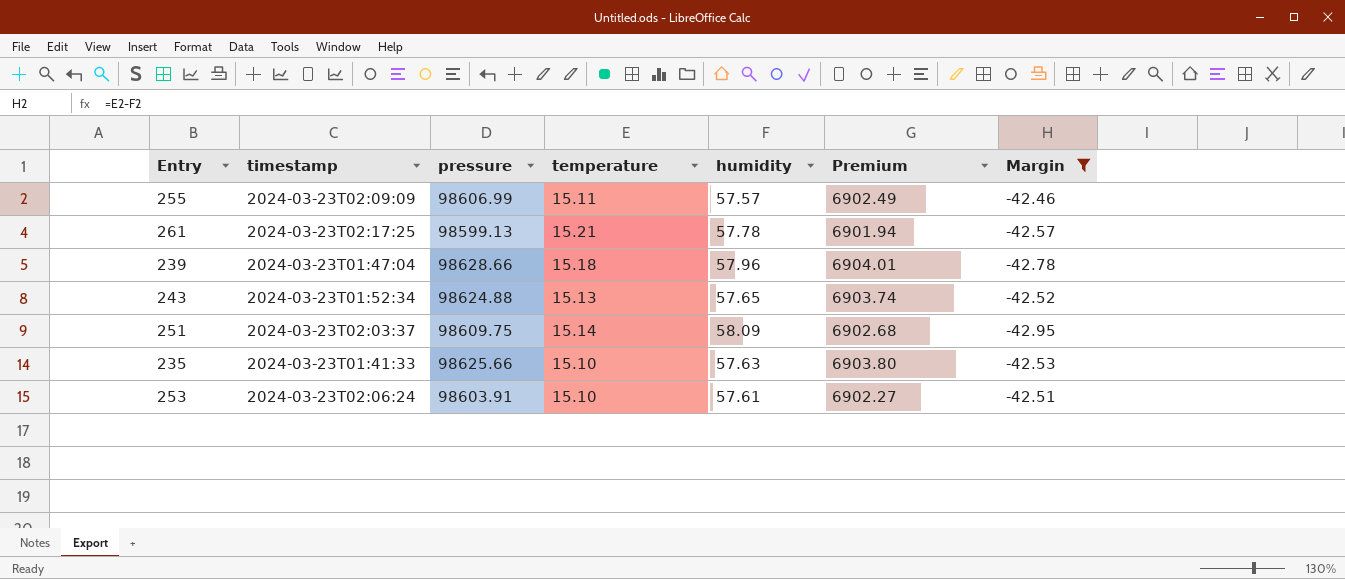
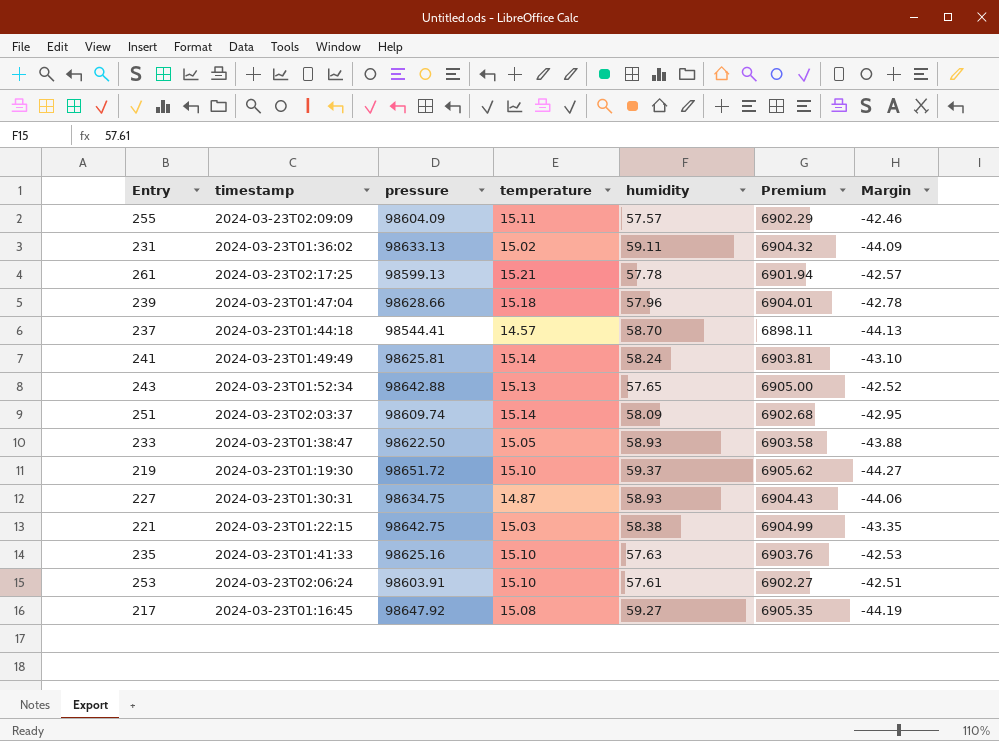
filter: Margin >= -42.95 -> none
255 | pressure: 98606.99 -> 98604.09
255 | Premium: 6902.49 -> 6902.29
243 | pressure: 98624.88 -> 98642.88
243 | Premium: 6903.74 -> 6905.00
251 | pressure: 98609.75 -> 98609.74
235 | pressure: 98625.66 -> 98625.16
235 | Premium: 6903.80 -> 6903.76

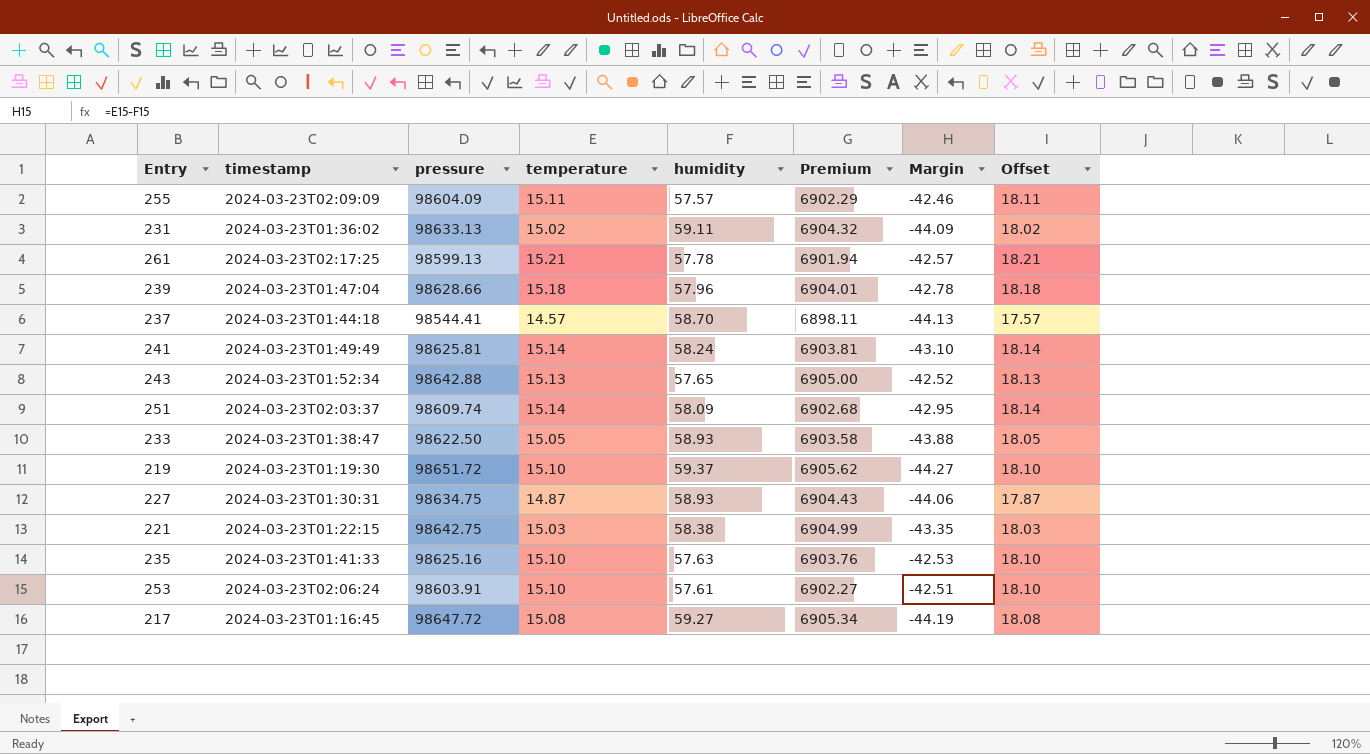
column Offset | formula: none -> [temperature] + 3
217 | pressure: 98647.92 -> 98647.72
217 | Premium: 6905.35 -> 6905.34

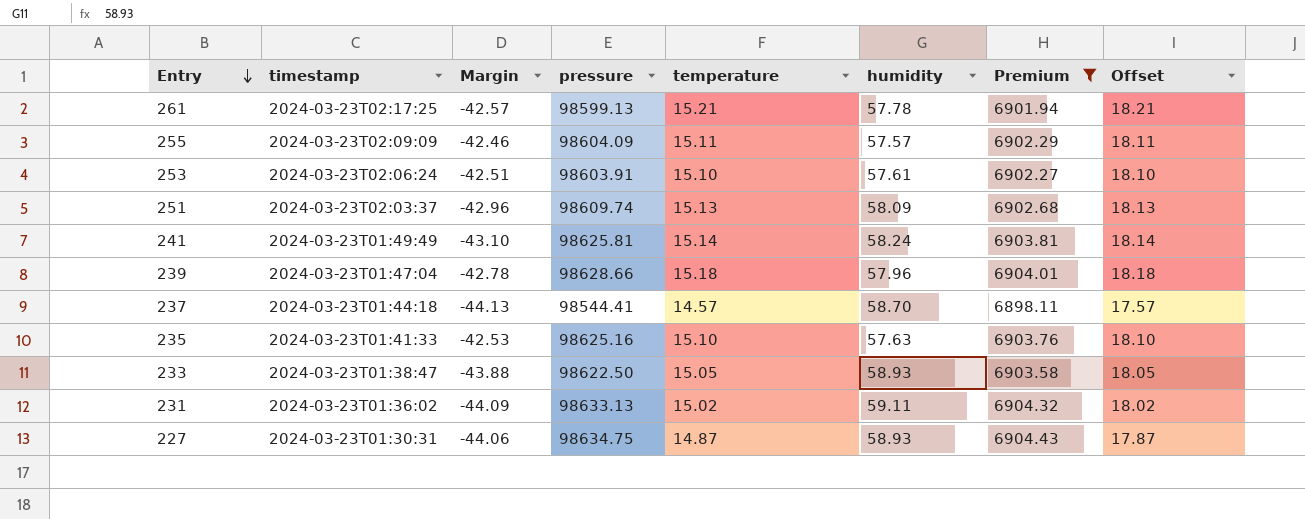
filter: none -> Premium <= 6904.43
row order: none -> Entry descending
column Margin | position: 7 -> 3
251 | Margin: -42.95 -> -42.96
251 | temperature: 15.14 -> 15.13
251 | Offset: 18.14 -> 18.13

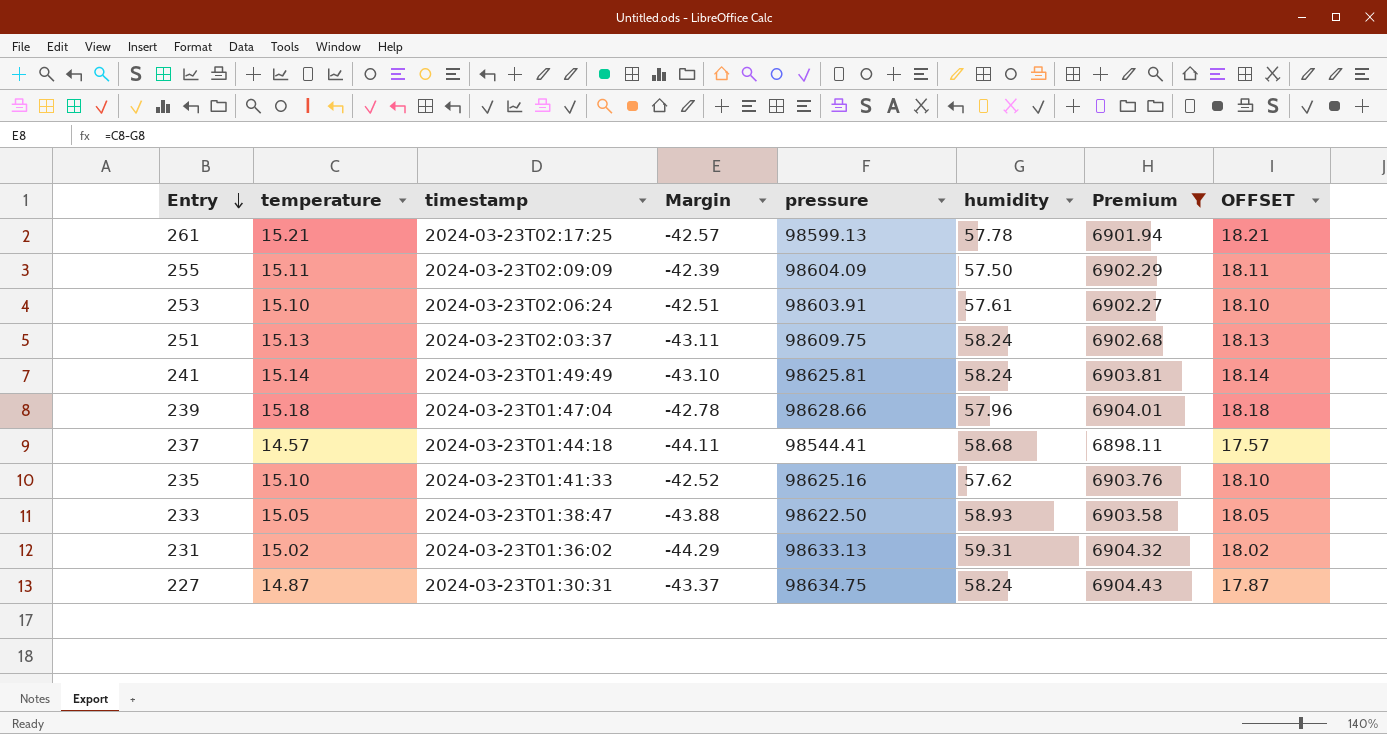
column temperature | position: 5 -> 2
column name: Offset -> OFFSET
255 | Margin: -42.46 -> -42.39
255 | humidity: 57.57 -> 57.50
251 | Margin: -42.96 -> -43.11
251 | pressure: 98609.74 -> 98609.75
251 | humidity: 58.09 -> 58.24
237 | Margin: -44.13 -> -44.11
237 | humidity: 58.70 -> 58.68
235 | Margin: -42.53 -> -42.52
235 | humidity: 57.63 -> 57.62
231 | Margin: -44.09 -> -44.29
231 | humidity: 59.11 -> 59.31
227 | Margin: -44.06 -> -43.37
227 | humidity: 58.93 -> 58.24

